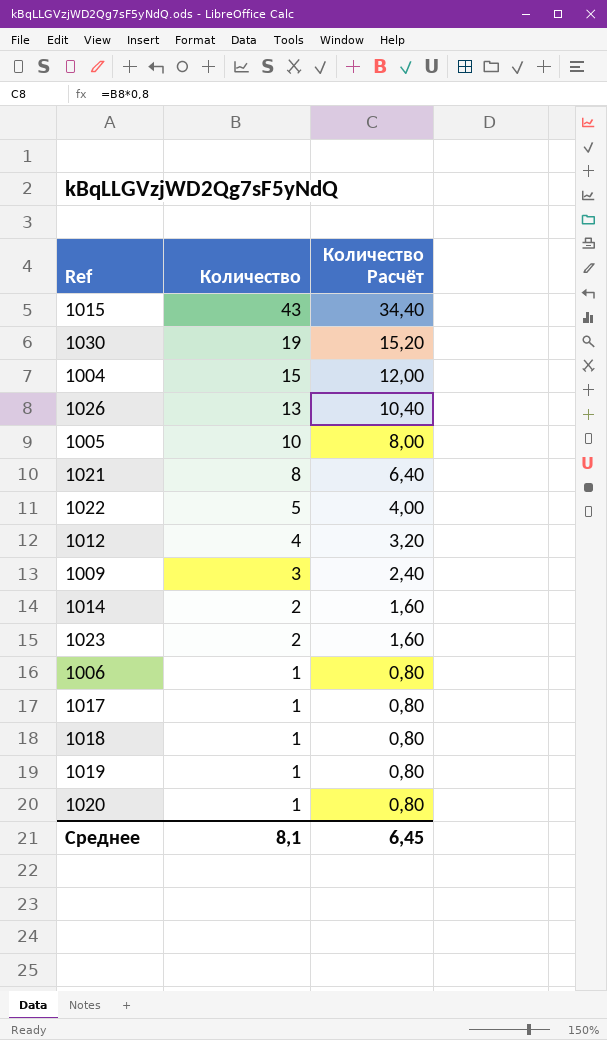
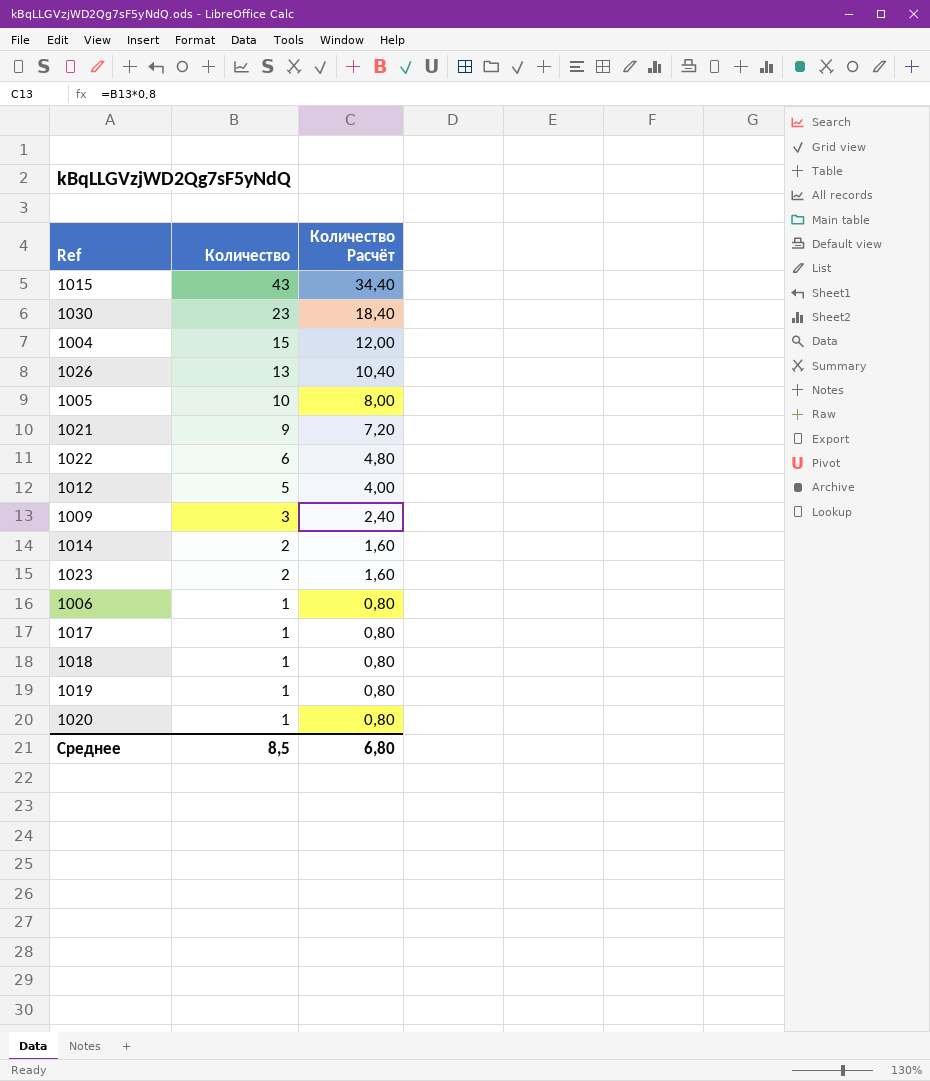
1030 | Количество: 19 -> 23
1030 | Количество Расчёт: 15,20 -> 18,40
1021 | Количество: 8 -> 9
1021 | Количество Расчёт: 6,40 -> 7,20
1022 | Количество: 5 -> 6
1022 | Количество Расчёт: 4,00 -> 4,80
1012 | Количество: 4 -> 5
1012 | Количество Расчёт: 3,20 -> 4,00
Среднее | Количество: 8,1 -> 8,5
Среднее | Количество Расчёт: 6,45 -> 6,80

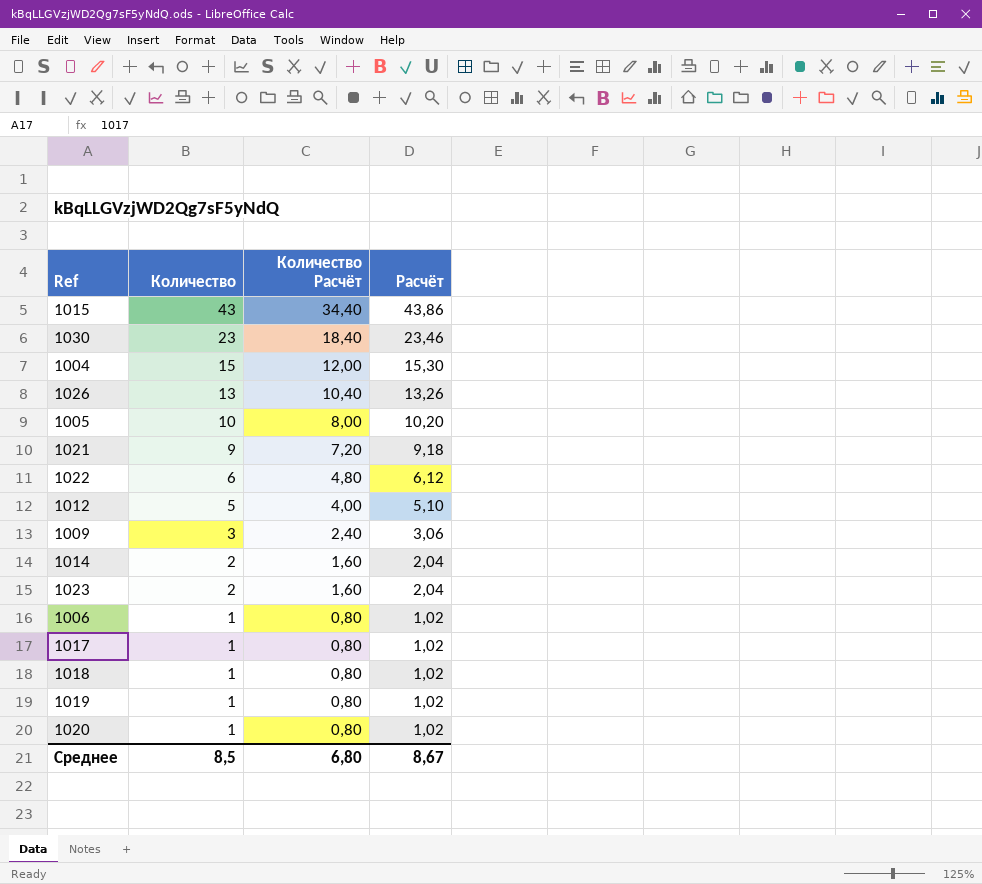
column Расчёт | formula: none -> [Количество] * 1,02

